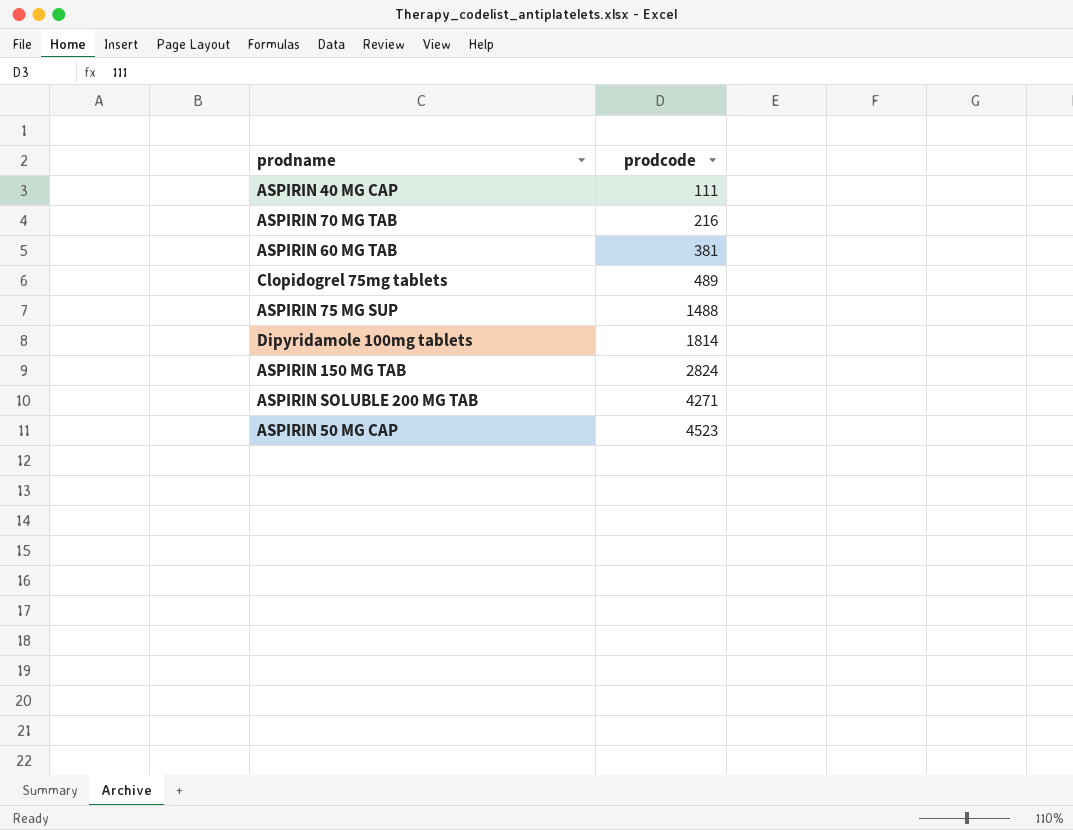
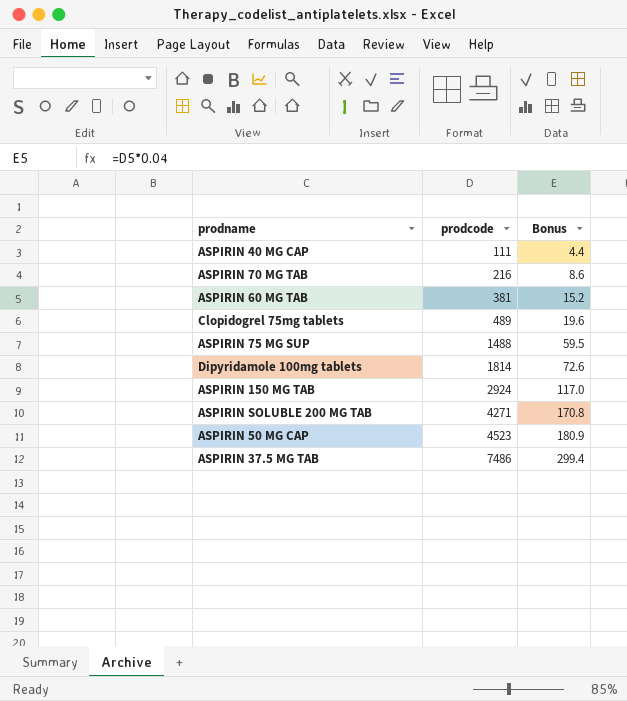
column Bonus | formula: none -> [prodcode] * 0.04
ASPIRIN 150 MG TAB | prodcode: 2824 -> 2924
row ASPIRIN 37.5 MG TAB: none -> 7486 | 299.4

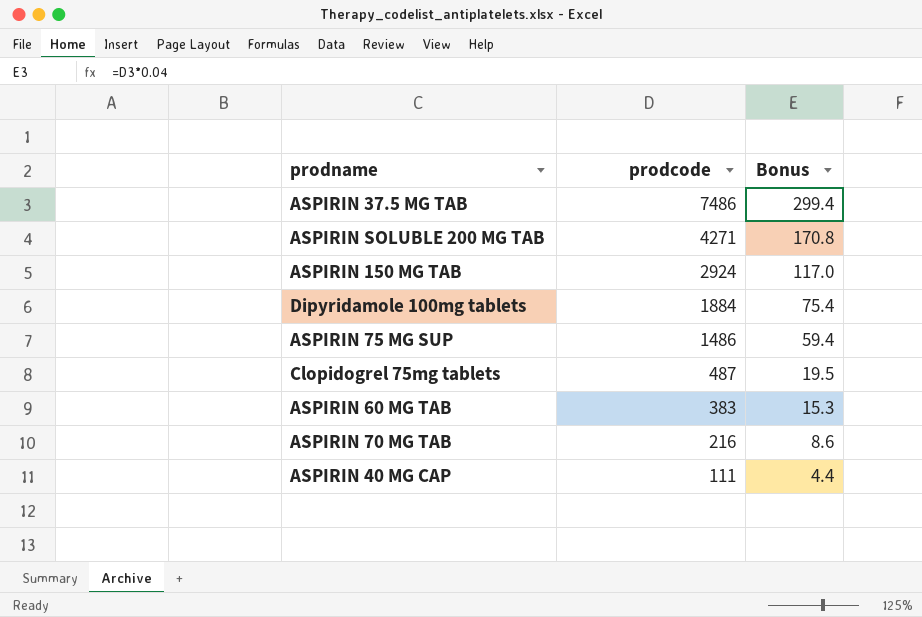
row order: prodcode ascending -> prodcode descending
row ASPIRIN 50 MG CAP: 4523 | 180.9 -> none
Dipyridamole 100mg tablets | prodcode: 1814 -> 1884
Dipyridamole 100mg tablets | Bonus: 72.6 -> 75.4
ASPIRIN 75 MG SUP | prodcode: 1488 -> 1486
ASPIRIN 75 MG SUP | Bonus: 59.5 -> 59.4
Clopidogrel 75mg tablets | prodcode: 489 -> 487
Clopidogrel 75mg tablets | Bonus: 19.6 -> 19.5
ASPIRIN 60 MG TAB | prodcode: 381 -> 383
ASPIRIN 60 MG TAB | Bonus: 15.2 -> 15.3

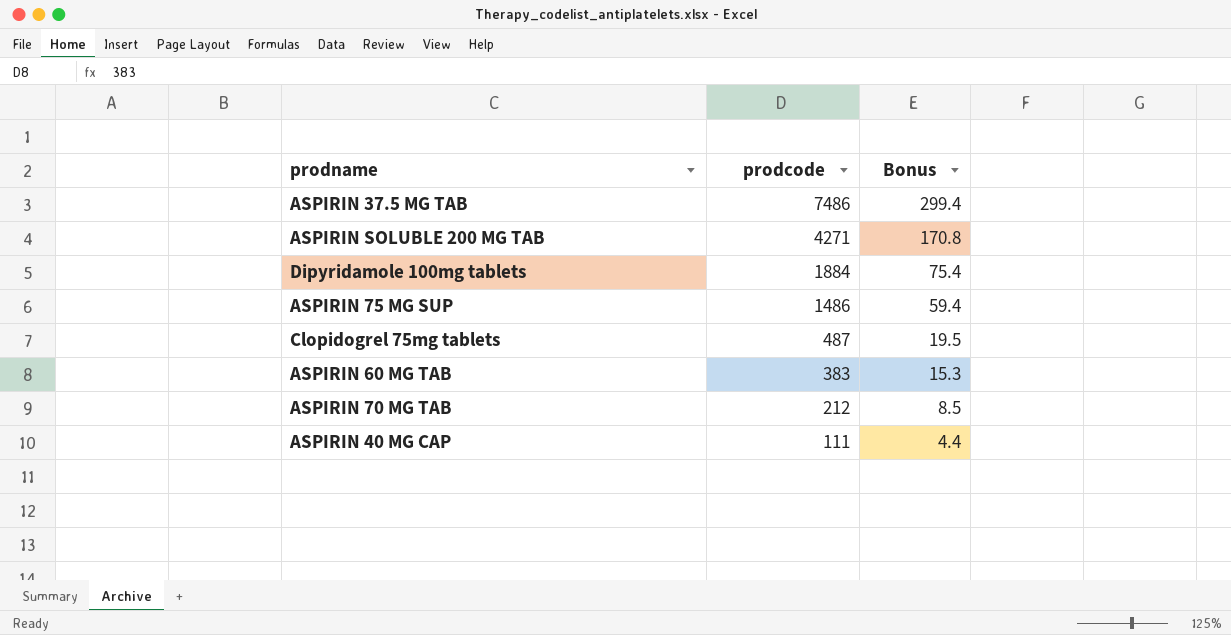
row ASPIRIN 150 MG TAB: 2924 | 117.0 -> none
ASPIRIN 70 MG TAB | prodcode: 216 -> 212
ASPIRIN 70 MG TAB | Bonus: 8.6 -> 8.5

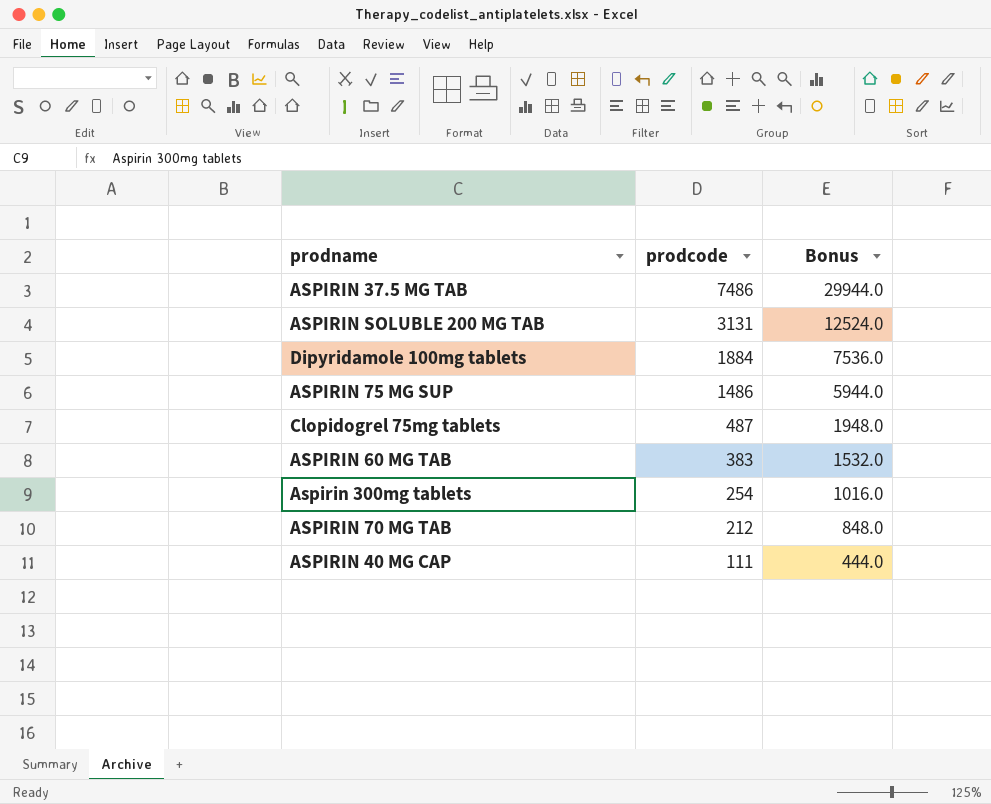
column Bonus | formula: [prodcode] * 0.04 -> [prodcode] * 4
ASPIRIN SOLUBLE 200 MG TAB | prodcode: 4271 -> 3131
row Aspirin 300mg tablets: none -> 254 | 1016.0

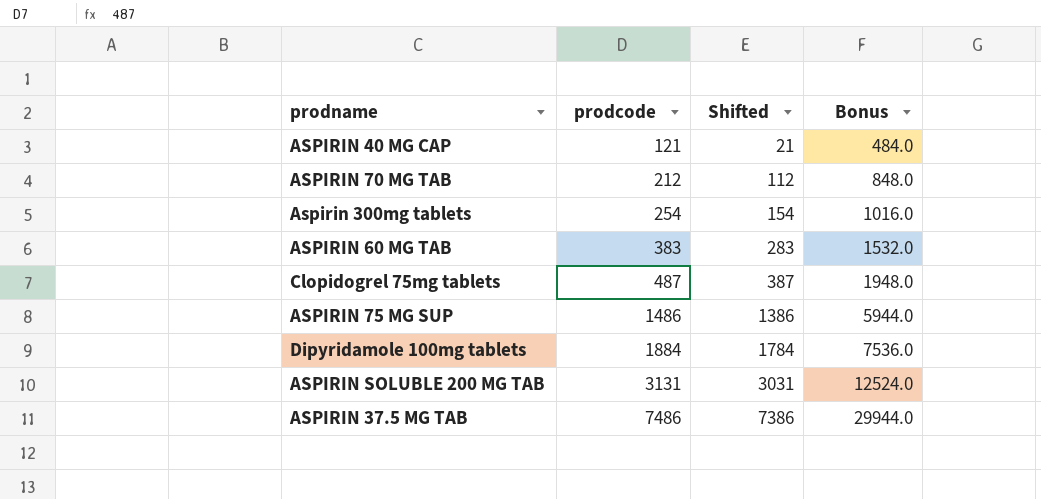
row order: prodcode descending -> prodcode ascending
column Shifted | formula: none -> [prodcode] - 100
ASPIRIN 40 MG CAP | prodcode: 111 -> 121
ASPIRIN 40 MG CAP | Bonus: 444.0 -> 484.0

